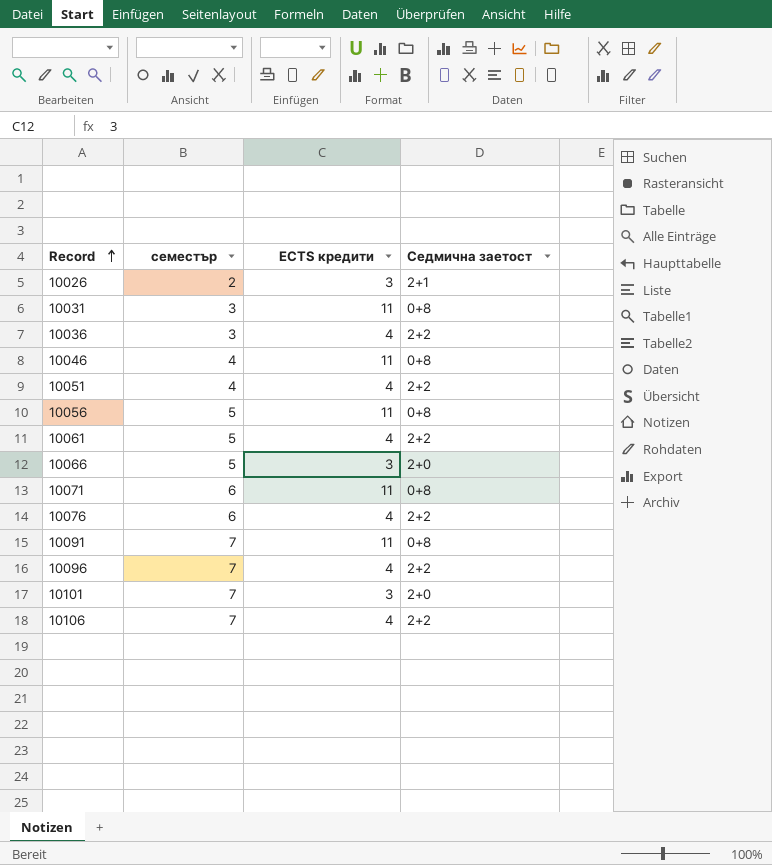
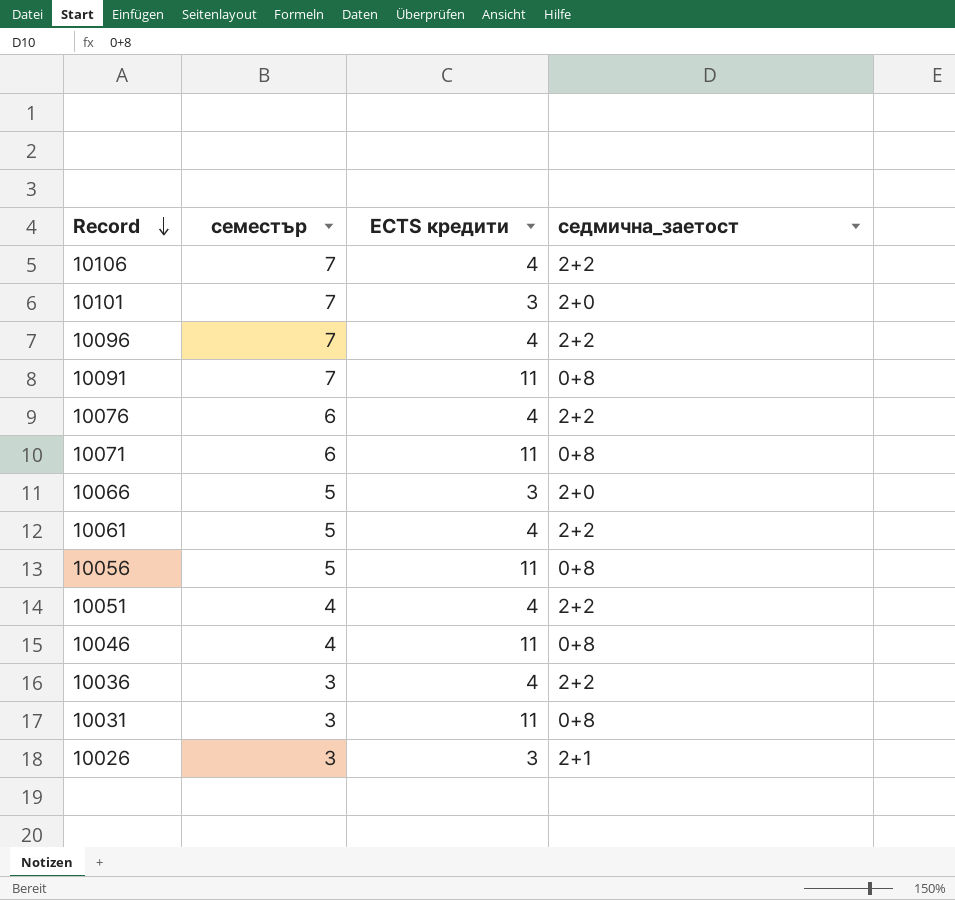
row order: Record ascending -> Record descending
column name: Седмична заетост -> седмична_заетост
10026 | семестър: 2 -> 3

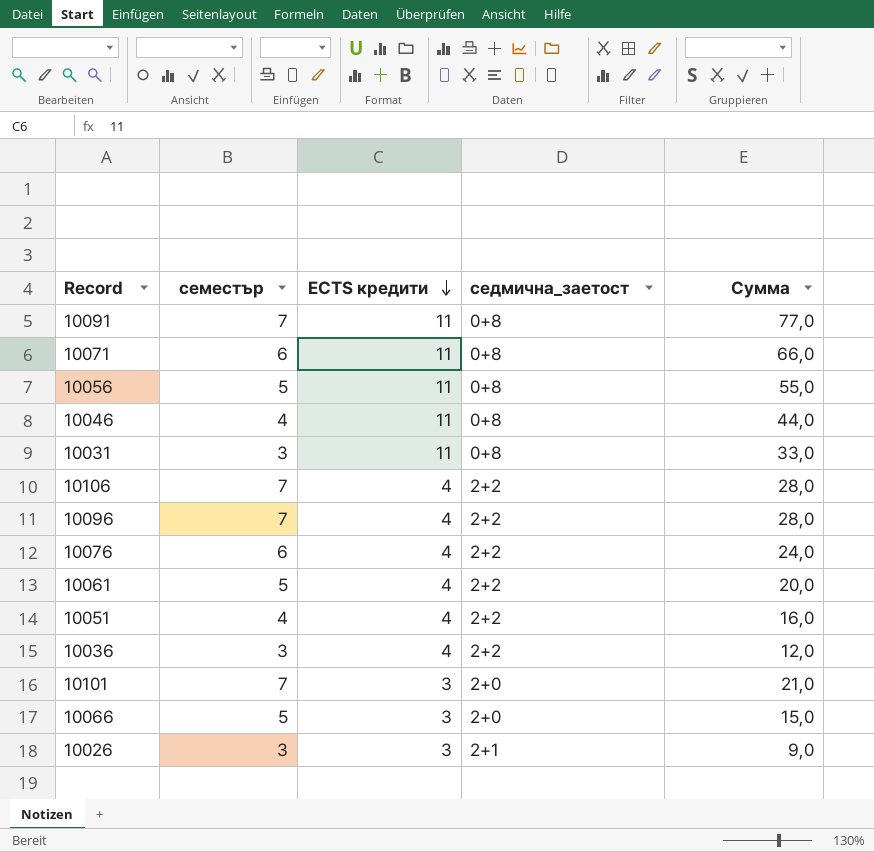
row order: Record descending -> ECTS кредити descending
column Сумма | formula: none -> [семестър] * [ECTS кредити]

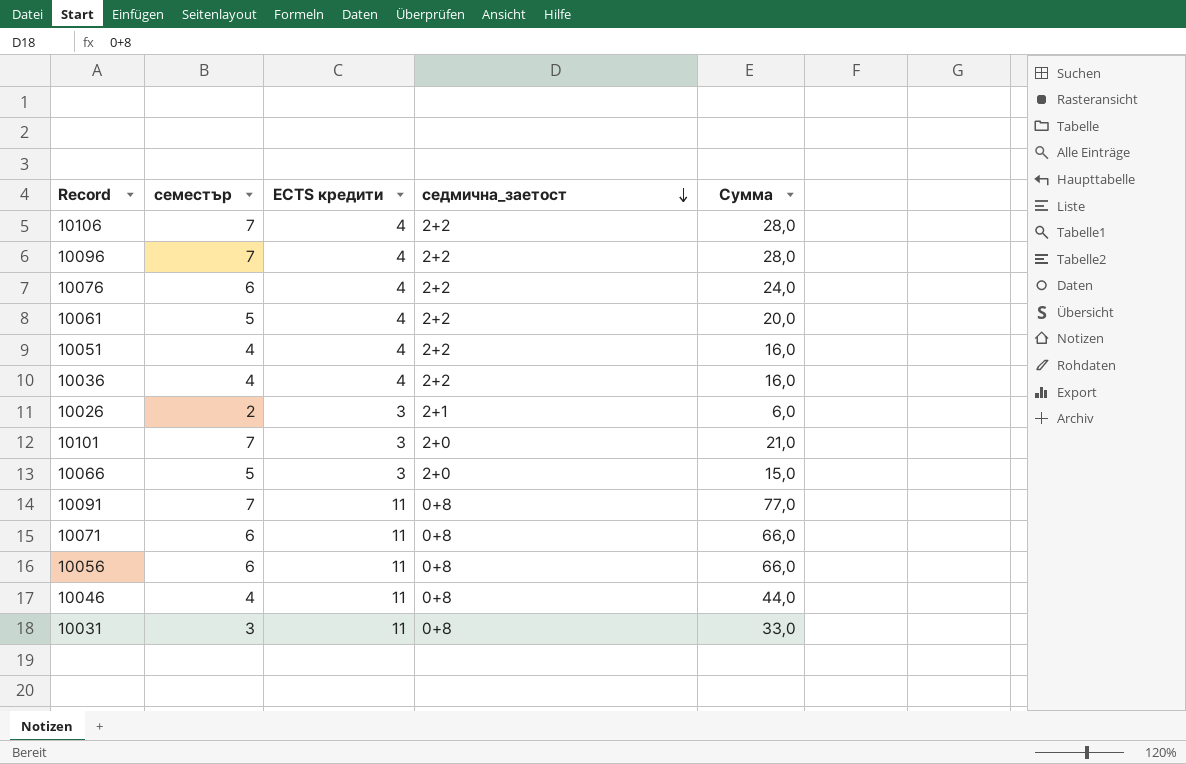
row order: ECTS кредити descending -> седмична_заетост descending
10036 | семестър: 3 -> 4
10036 | Сумма: 12,0 -> 16,0
10026 | семестър: 3 -> 2
10026 | Сумма: 9,0 -> 6,0
10056 | семестър: 5 -> 6
10056 | Сумма: 55,0 -> 66,0

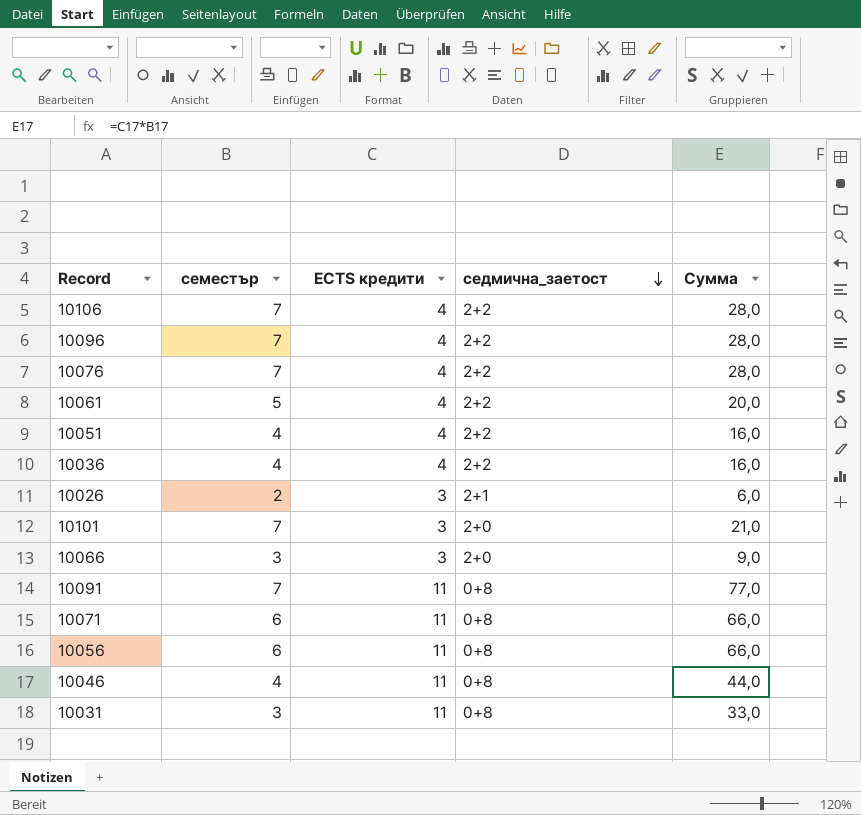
10076 | семестър: 6 -> 7
10076 | Сумма: 24,0 -> 28,0
10066 | семестър: 5 -> 3
10066 | Сумма: 15,0 -> 9,0

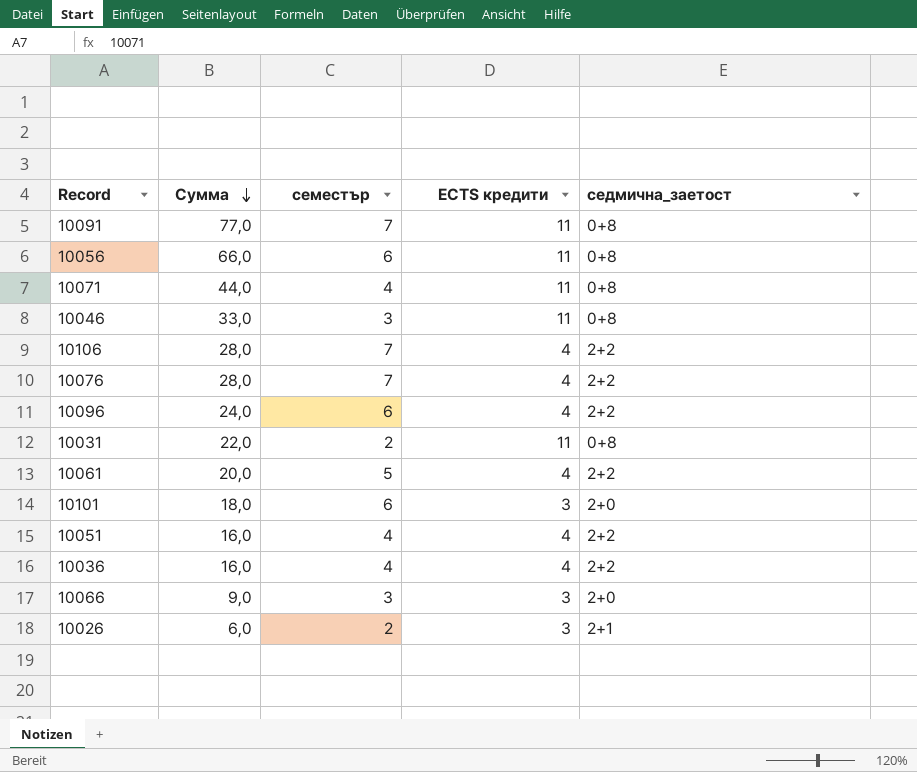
row order: седмична_заетост descending -> Сумма descending
column Сумма | position: 5 -> 2
10071 | Сумма: 66,0 -> 44,0
10071 | семестър: 6 -> 4
10046 | Сумма: 44,0 -> 33,0
10046 | семестър: 4 -> 3
10096 | Сумма: 28,0 -> 24,0
10096 | семестър: 7 -> 6
10031 | Сумма: 33,0 -> 22,0
10031 | семестър: 3 -> 2
10101 | Сумма: 21,0 -> 18,0
10101 | семестър: 7 -> 6

